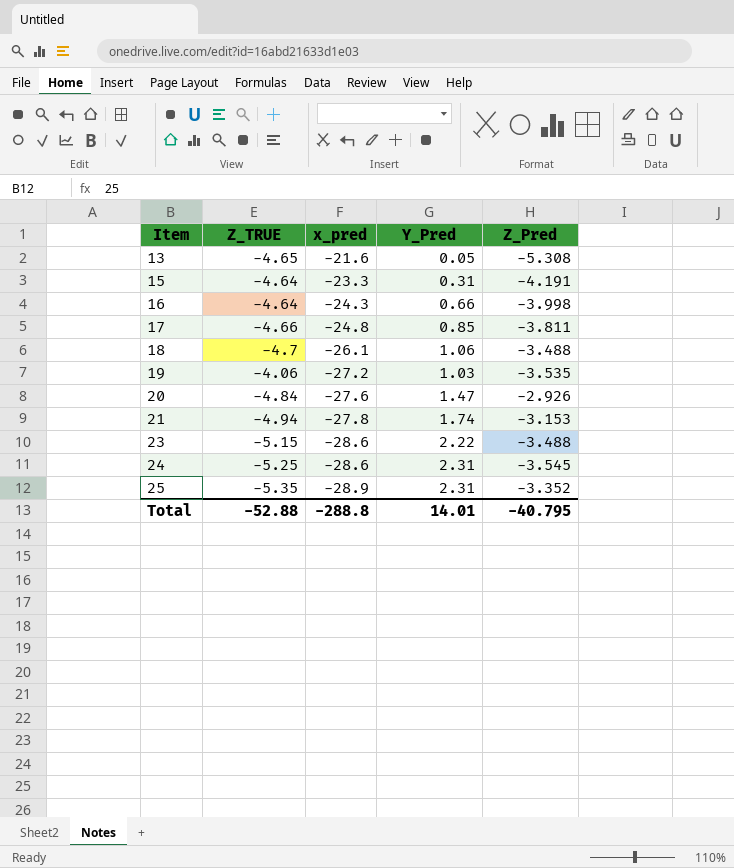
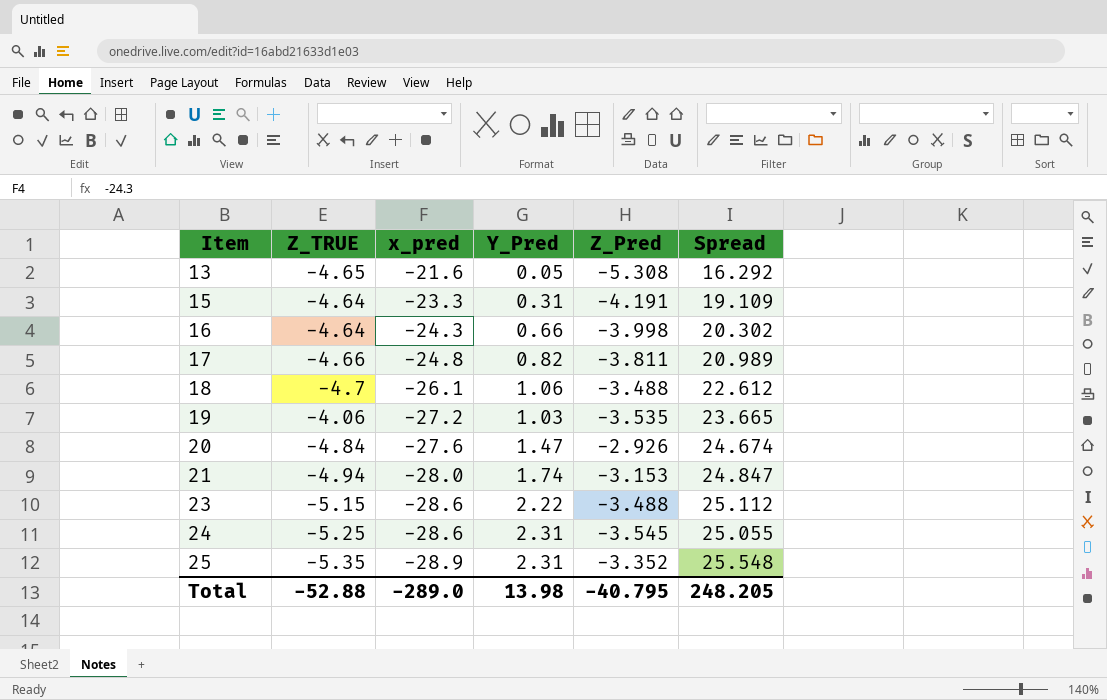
column Spread | formula: none -> [Z_Pred] - [x_pred]
17 | Y_Pred: 0.85 -> 0.82
21 | x_pred: -27.8 -> -28.0
Total | x_pred: -288.8 -> -289.0
Total | Y_Pred: 14.01 -> 13.98

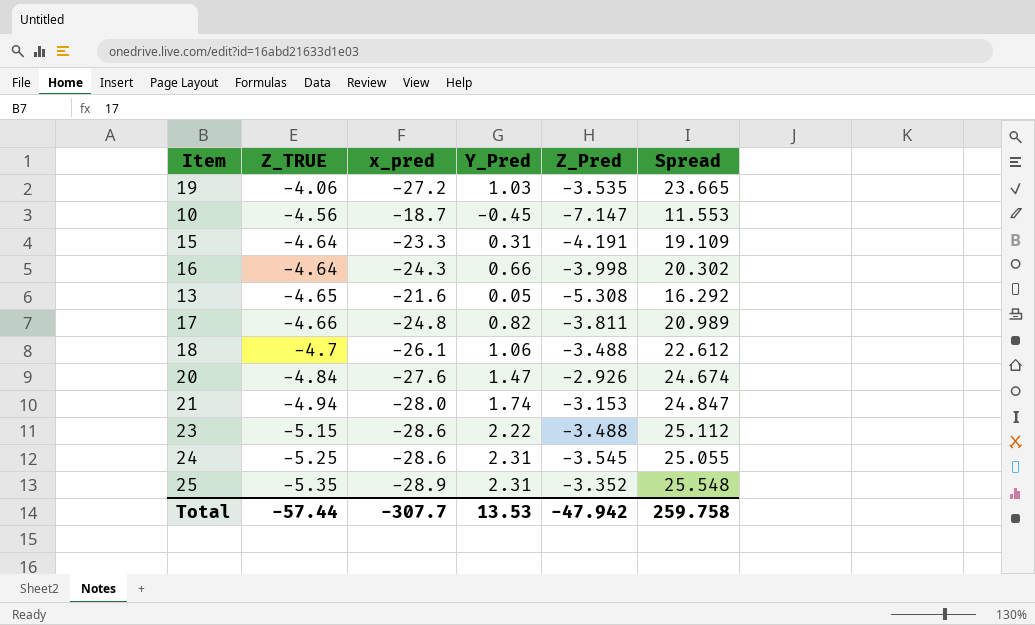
row order: Item ascending -> Z_TRUE descending
row 10: none -> -4.56 | -18.7 | -0.45 | -7.147 | 11.553
Total | Z_TRUE: -52.88 -> -57.44
Total | x_pred: -289.0 -> -307.7
Total | Y_Pred: 13.98 -> 13.53
Total | Z_Pred: -40.795 -> -47.942
Total | Spread: 248.205 -> 259.758

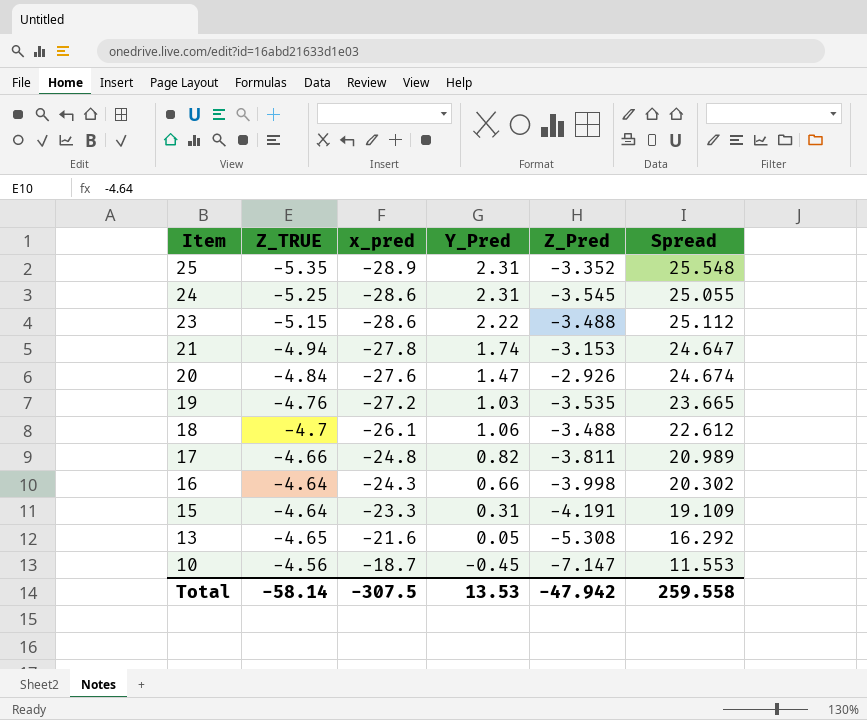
row order: Z_TRUE descending -> Item descending
21 | x_pred: -28.0 -> -27.8
21 | Spread: 24.847 -> 24.647
19 | Z_TRUE: -4.06 -> -4.76
Total | Z_TRUE: -57.44 -> -58.14
Total | x_pred: -307.7 -> -307.5
Total | Spread: 259.758 -> 259.558

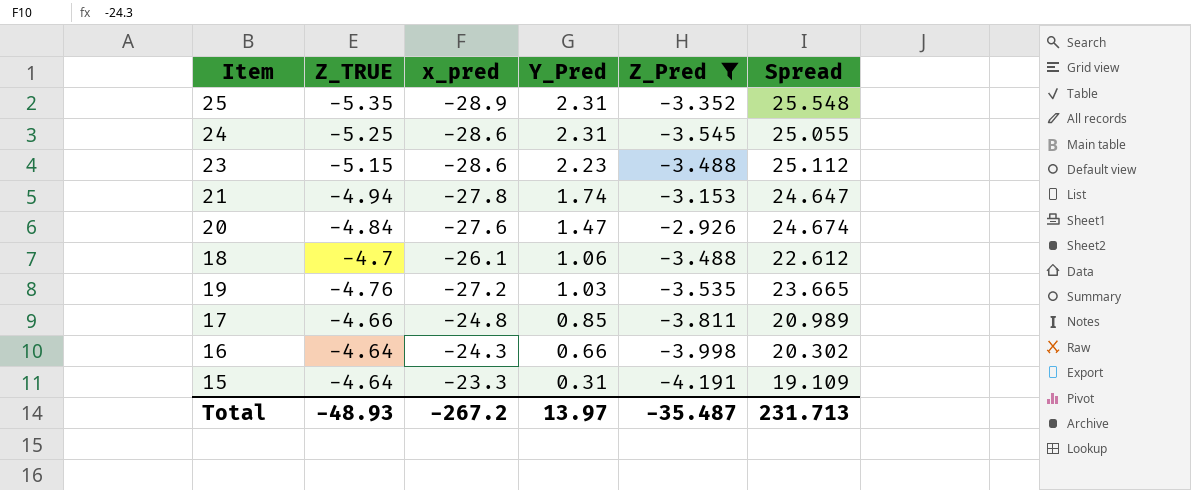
filter: none -> Z_Pred >= -4.191
row order: Item descending -> Y_Pred descending
23 | Y_Pred: 2.22 -> 2.23
17 | Y_Pred: 0.82 -> 0.85
Total | Z_TRUE: -58.14 -> -48.93
Total | x_pred: -307.5 -> -267.2
Total | Y_Pred: 13.53 -> 13.97
Total | Z_Pred: -47.942 -> -35.487
Total | Spread: 259.558 -> 231.713

